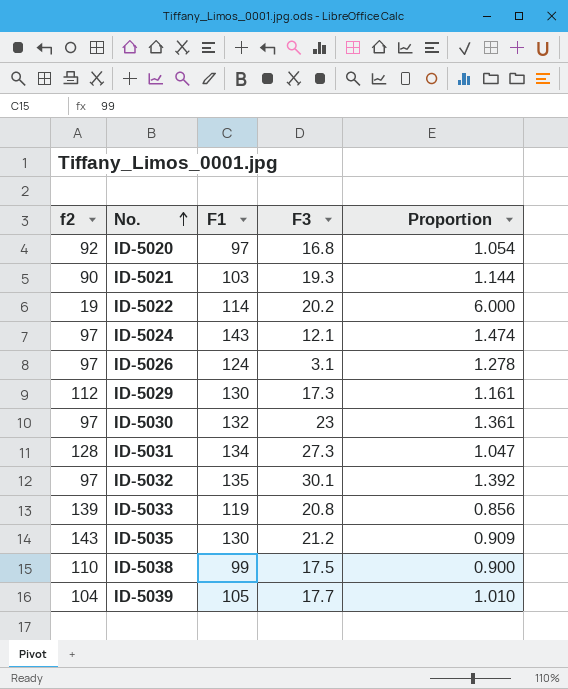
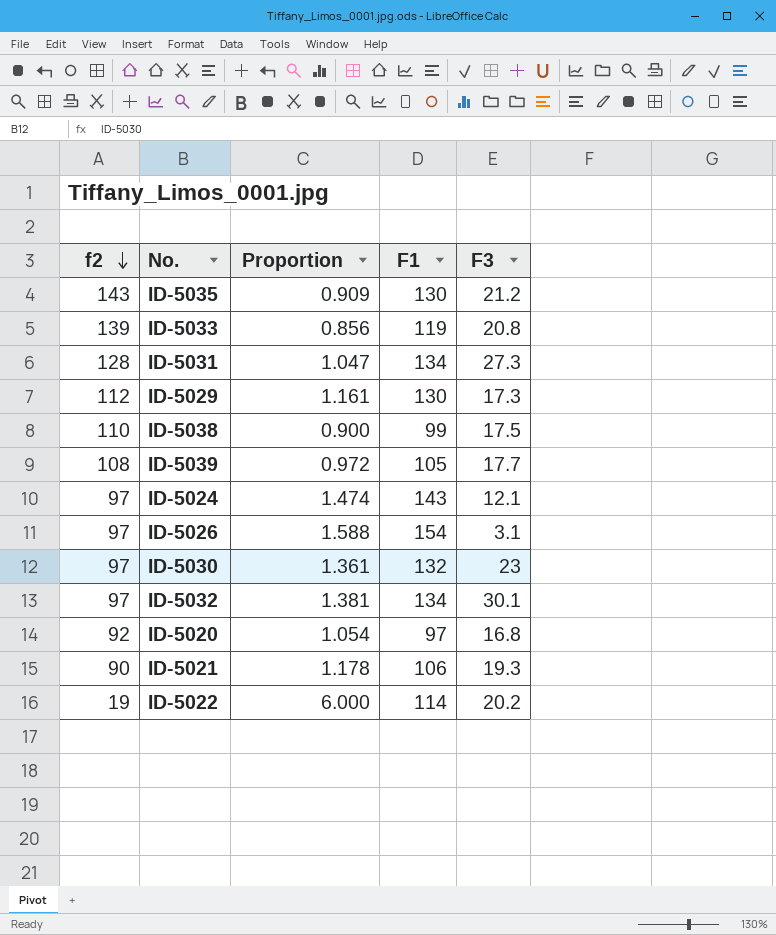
row order: No. ascending -> f2 descending
column Proportion | position: 5 -> 3
ID-5039 | f2: 104 -> 108
ID-5039 | Proportion: 1.010 -> 0.972
ID-5026 | Proportion: 1.278 -> 1.588
ID-5026 | F1: 124 -> 154
ID-5032 | Proportion: 1.392 -> 1.381
ID-5032 | F1: 135 -> 134
ID-5021 | Proportion: 1.144 -> 1.178
ID-5021 | F1: 103 -> 106

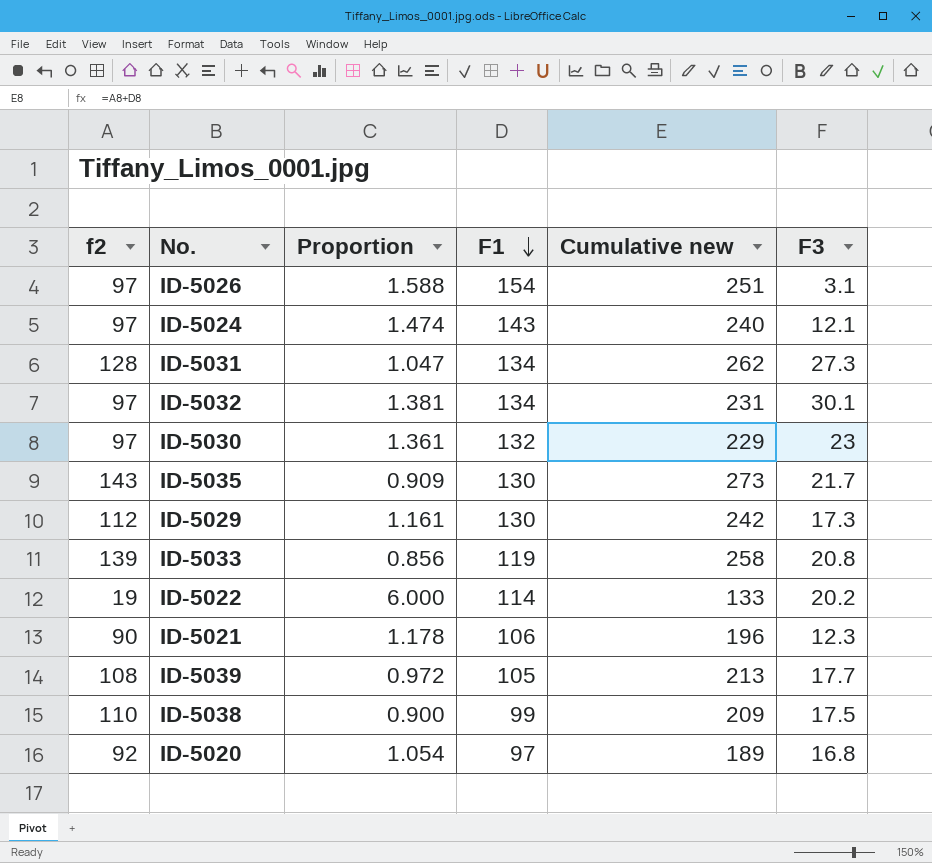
row order: f2 descending -> F1 descending
column Cumulative new | formula: none -> [f2] + [F1]
ID-5035 | F3: 21.2 -> 21.7
ID-5021 | F3: 19.3 -> 12.3

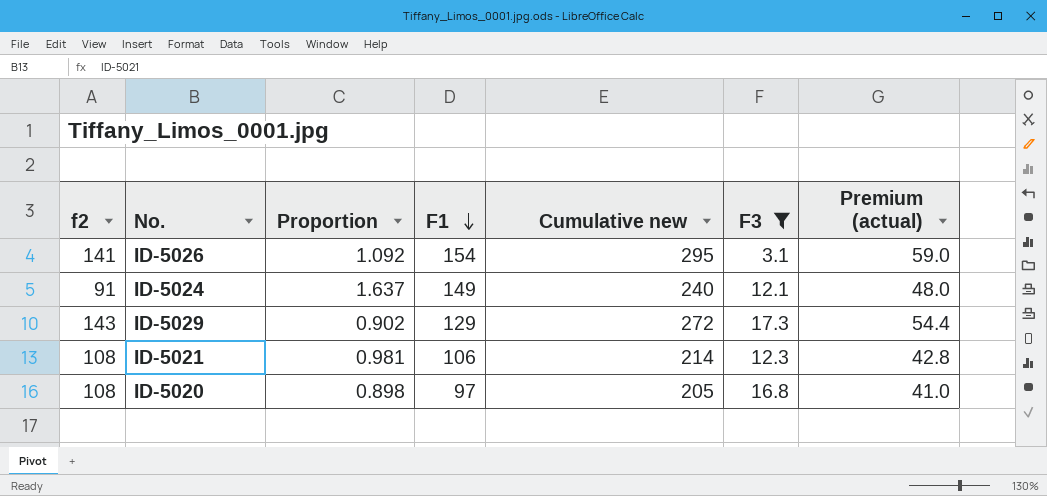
filter: none -> F3 <= 17.3
column Premium (actual) | formula: none -> [Cumulative new] * 0.2
ID-5026 | f2: 97 -> 141
ID-5026 | Proportion: 1.588 -> 1.092
ID-5026 | Cumulative new: 251 -> 295
ID-5024 | f2: 97 -> 91
ID-5024 | Proportion: 1.474 -> 1.637
ID-5024 | F1: 143 -> 149
ID-5029 | f2: 112 -> 143
ID-5029 | Proportion: 1.161 -> 0.902
ID-5029 | F1: 130 -> 129
ID-5029 | Cumulative new: 242 -> 272
ID-5021 | f2: 90 -> 108
ID-5021 | Proportion: 1.178 -> 0.981
ID-5021 | Cumulative new: 196 -> 214
ID-5020 | f2: 92 -> 108
ID-5020 | Proportion: 1.054 -> 0.898
ID-5020 | Cumulative new: 189 -> 205

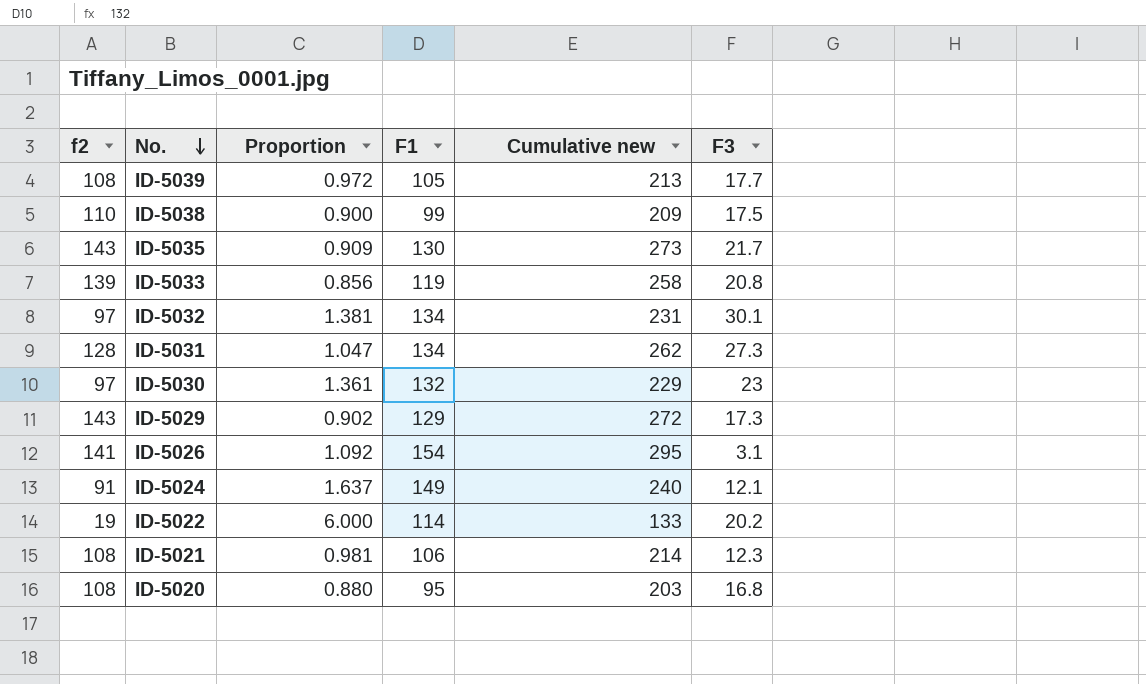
filter: F3 <= 17.3 -> none
row order: F1 descending -> No. descending
column Premium (actual) | formula: [Cumulative new] * 0.2 -> none
ID-5020 | Proportion: 0.898 -> 0.880
ID-5020 | F1: 97 -> 95
ID-5020 | Cumulative new: 205 -> 203

